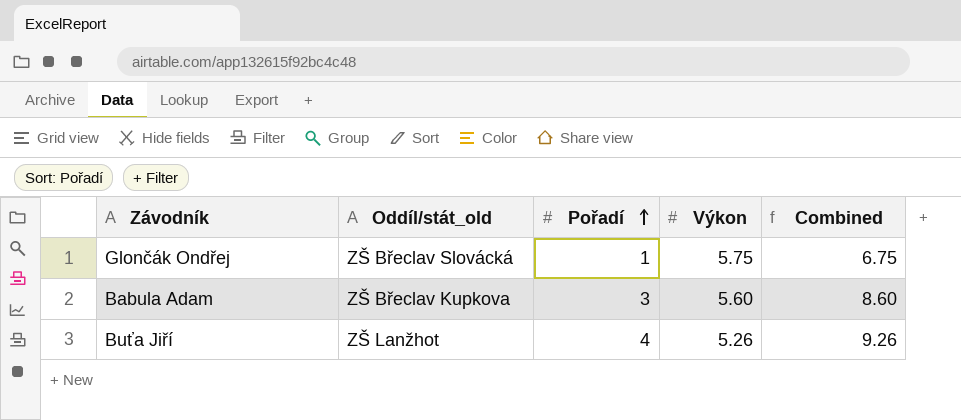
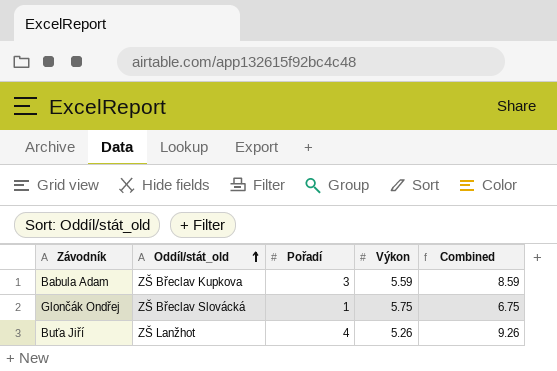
row order: Pořadí ascending -> Oddíl/stát_old ascending
Babula Adam | Výkon: 5.60 -> 5.59
Babula Adam | Combined: 8.60 -> 8.59

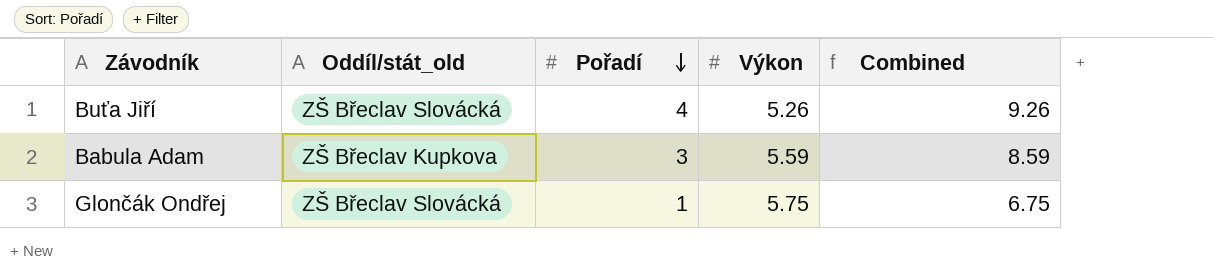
row order: Oddíl/stát_old ascending -> Pořadí descending
Buťa Jiří | Oddíl/stát_old: ZŠ Lanžhot -> ZŠ Břeclav Slovácká

